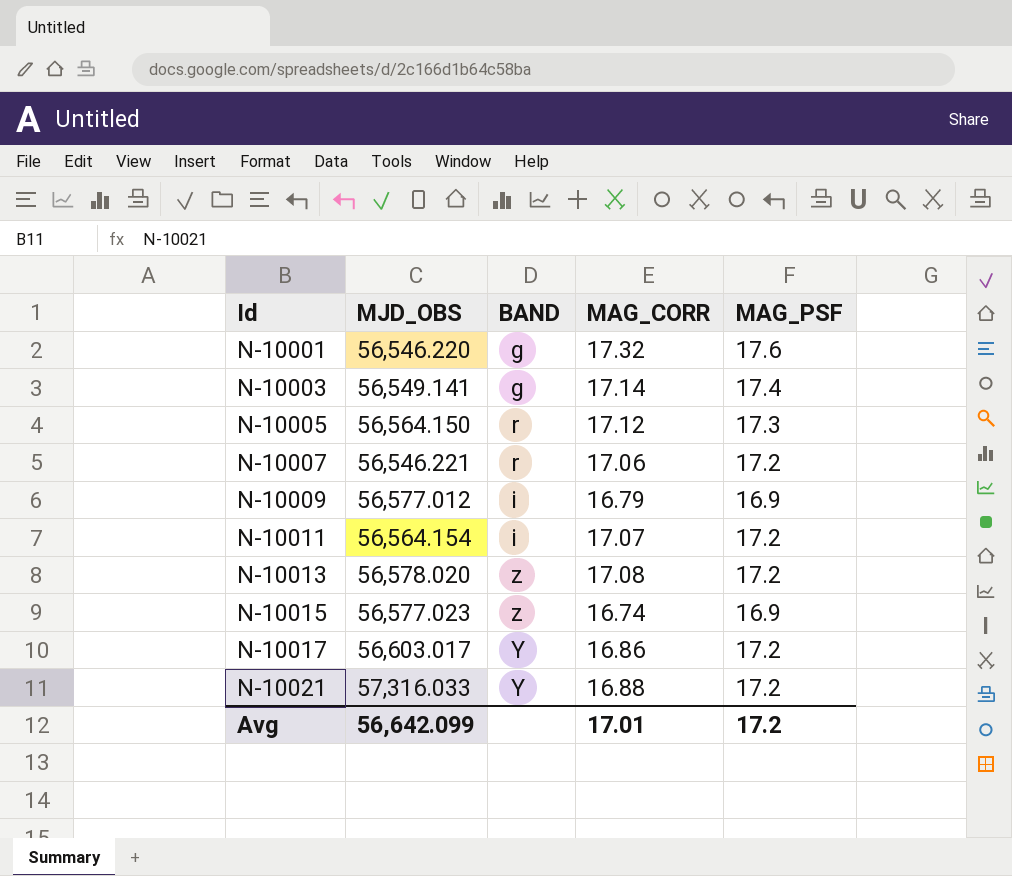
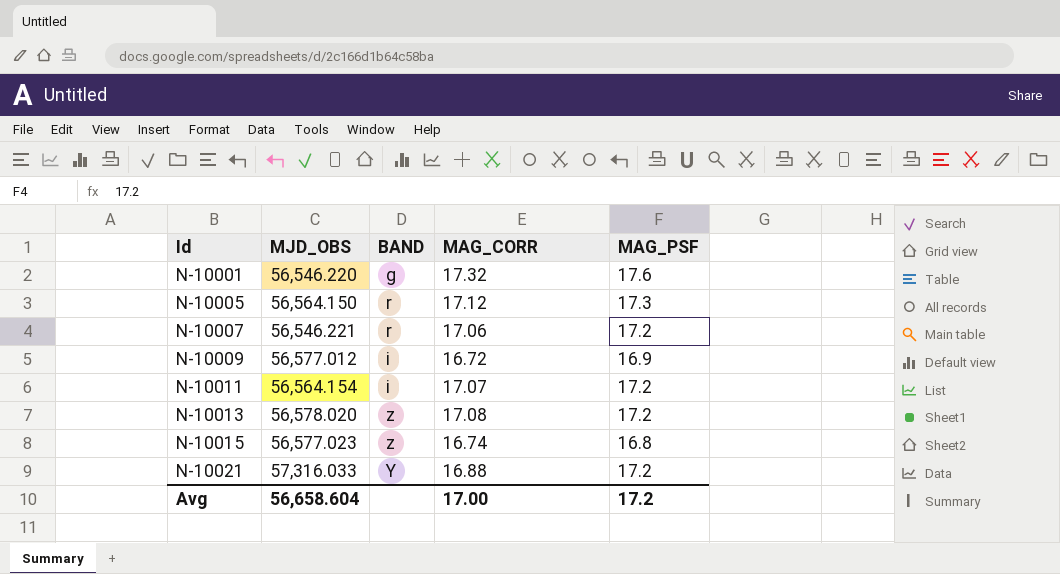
row N-10003: 56,549.141 | g | 17.14 | 17.4 -> none
row N-10017: 56,603.017 | Y | 16.86 | 17.2 -> none
N-10009 | MAG_CORR: 16.79 -> 16.72
N-10015 | MAG_PSF: 16.9 -> 16.8
Avg | MJD_OBS: 56,642.099 -> 56,658.604
Avg | MAG_CORR: 17.01 -> 17.00

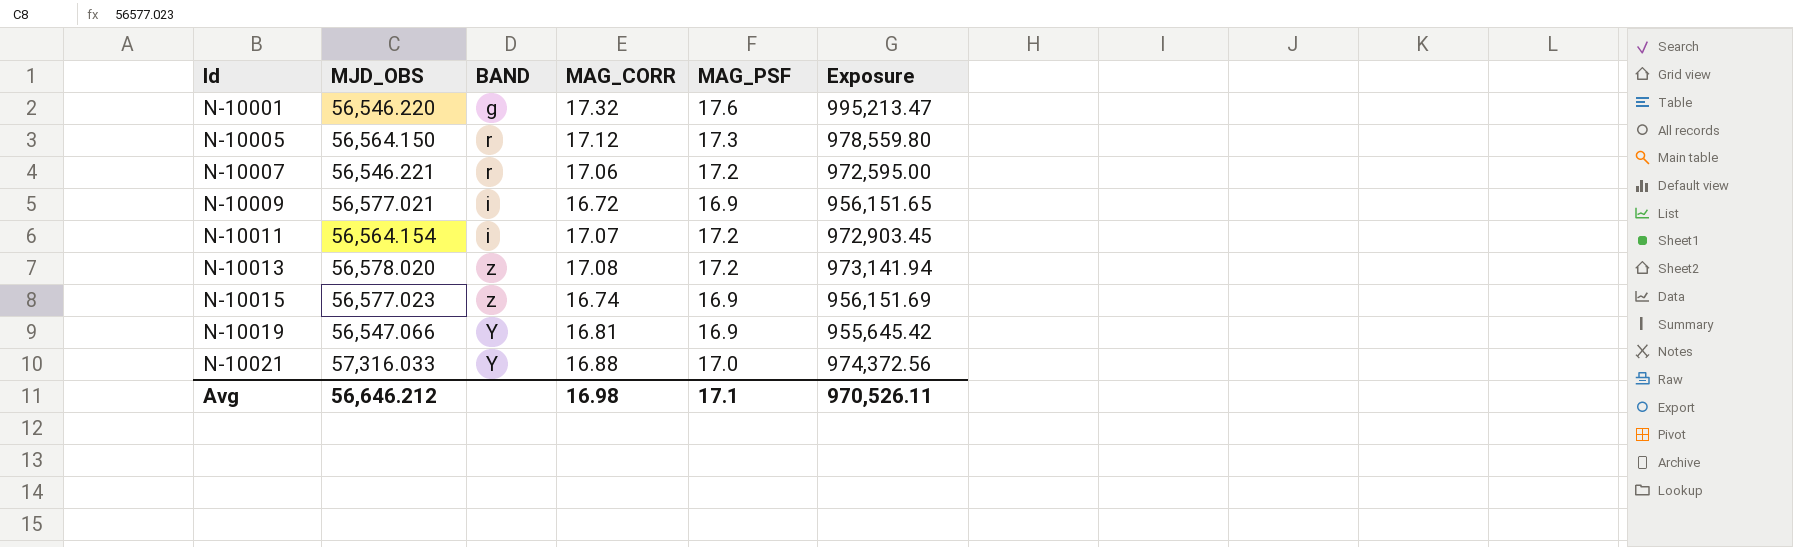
column Exposure | formula: none -> [MJD_OBS] * [MAG_PSF]
N-10009 | MJD_OBS: 56,577.012 -> 56,577.021
N-10015 | MAG_PSF: 16.8 -> 16.9
row N-10019: none -> 56,547.066 | Y | 16.81 | 16.9 | 955,645.42
N-10021 | MAG_PSF: 17.2 -> 17.0
Avg | MJD_OBS: 56,658.604 -> 56,646.212
Avg | MAG_CORR: 17.00 -> 16.98
Avg | MAG_PSF: 17.2 -> 17.1

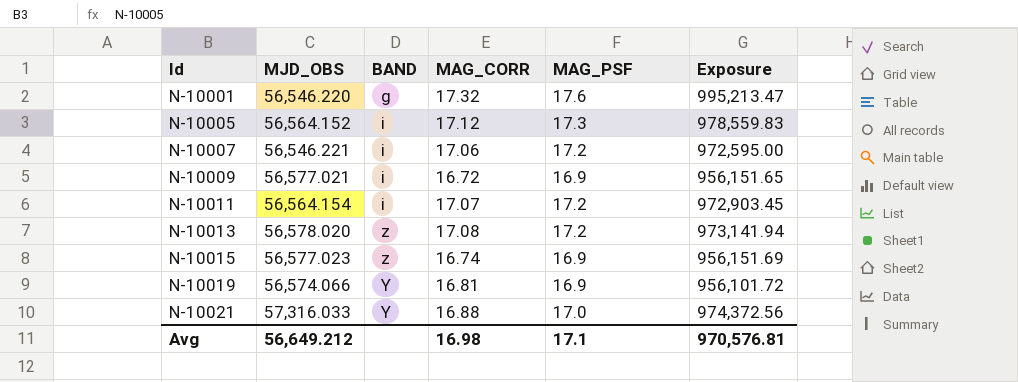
N-10005 | MJD_OBS: 56,564.150 -> 56,564.152
N-10005 | BAND: r -> i
N-10005 | Exposure: 978,559.80 -> 978,559.83
N-10007 | BAND: r -> i
N-10019 | MJD_OBS: 56,547.066 -> 56,574.066
N-10019 | Exposure: 955,645.42 -> 956,101.72
Avg | MJD_OBS: 56,646.212 -> 56,649.212
Avg | Exposure: 970,526.11 -> 970,576.81

